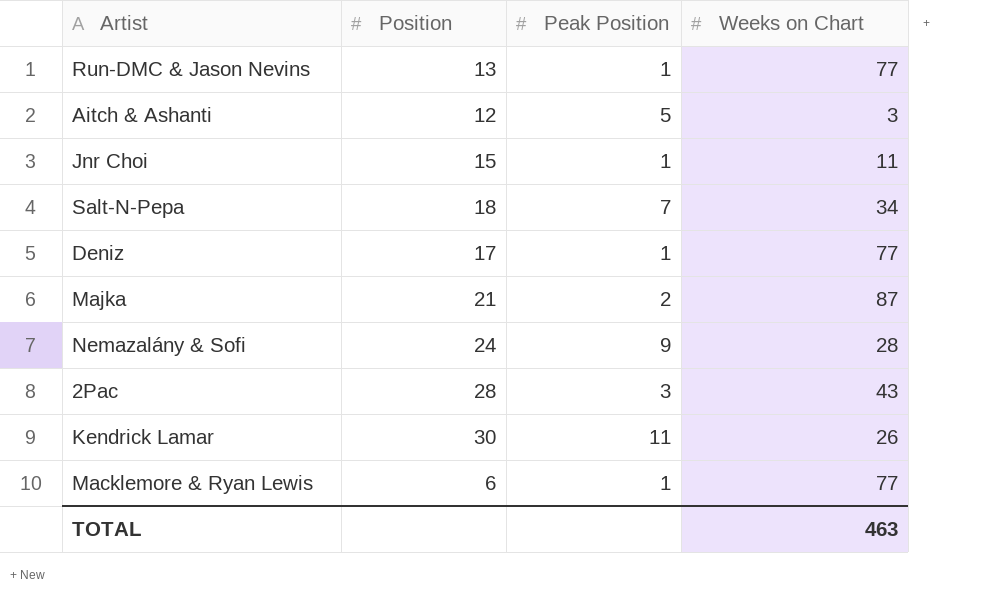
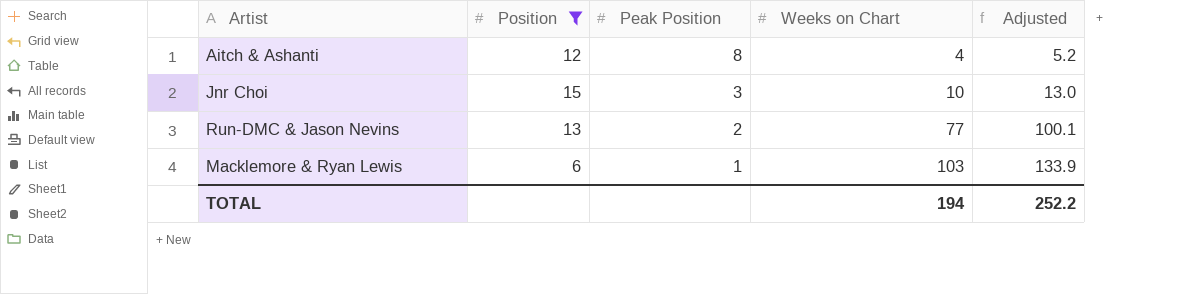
filter: none -> Position <= 15
row order: none -> Peak Position descending
column Adjusted | formula: none -> [Weeks on Chart] * 1.3
Aitch & Ashanti | Peak Position: 5 -> 8
Aitch & Ashanti | Weeks on Chart: 3 -> 4
Jnr Choi | Peak Position: 1 -> 3
Jnr Choi | Weeks on Chart: 11 -> 10
Run-DMC & Jason Nevins | Peak Position: 1 -> 2
Macklemore & Ryan Lewis | Weeks on Chart: 77 -> 103
TOTAL | Weeks on Chart: 463 -> 194

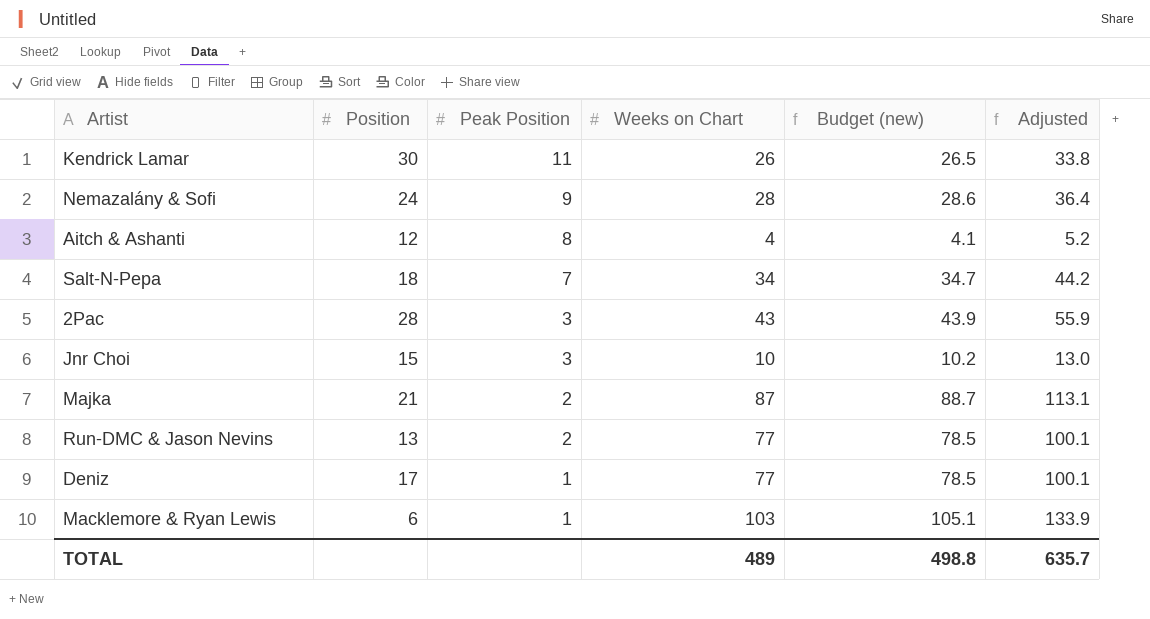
filter: Position <= 15 -> none
column Budget (new) | formula: none -> [Weeks on Chart] * 1.02
TOTAL | Weeks on Chart: 194 -> 489
TOTAL | Adjusted: 252.2 -> 635.7

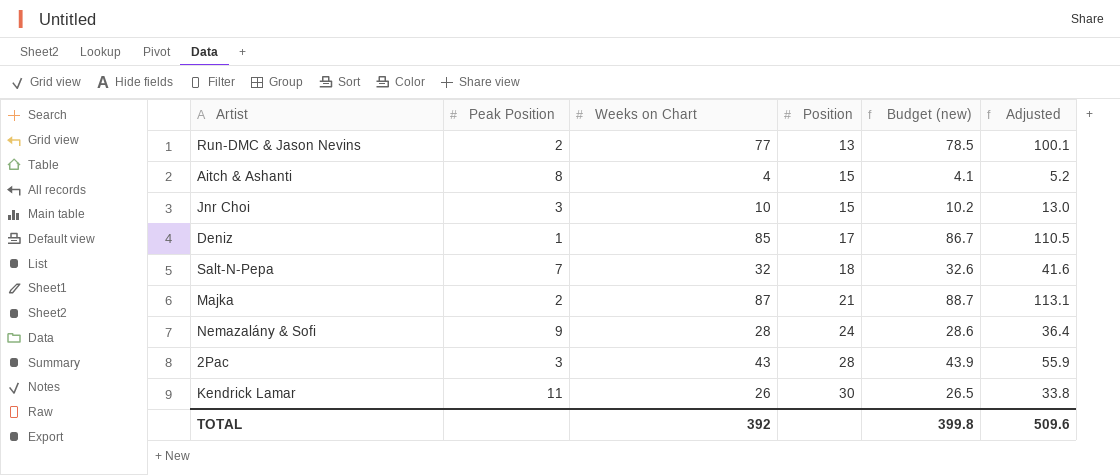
row order: Peak Position descending -> Position ascending
column Position | position: 2 -> 4
row Macklemore & Ryan Lewis: 6 | 1 | 103 | 105.1 | 133.9 -> none
Aitch & Ashanti | Position: 12 -> 15
Deniz | Weeks on Chart: 77 -> 85
Deniz | Budget (new): 78.5 -> 86.7
Deniz | Adjusted: 100.1 -> 110.5
Salt-N-Pepa | Weeks on Chart: 34 -> 32
Salt-N-Pepa | Budget (new): 34.7 -> 32.6
Salt-N-Pepa | Adjusted: 44.2 -> 41.6
TOTAL | Weeks on Chart: 489 -> 392
TOTAL | Budget (new): 498.8 -> 399.8
TOTAL | Adjusted: 635.7 -> 509.6

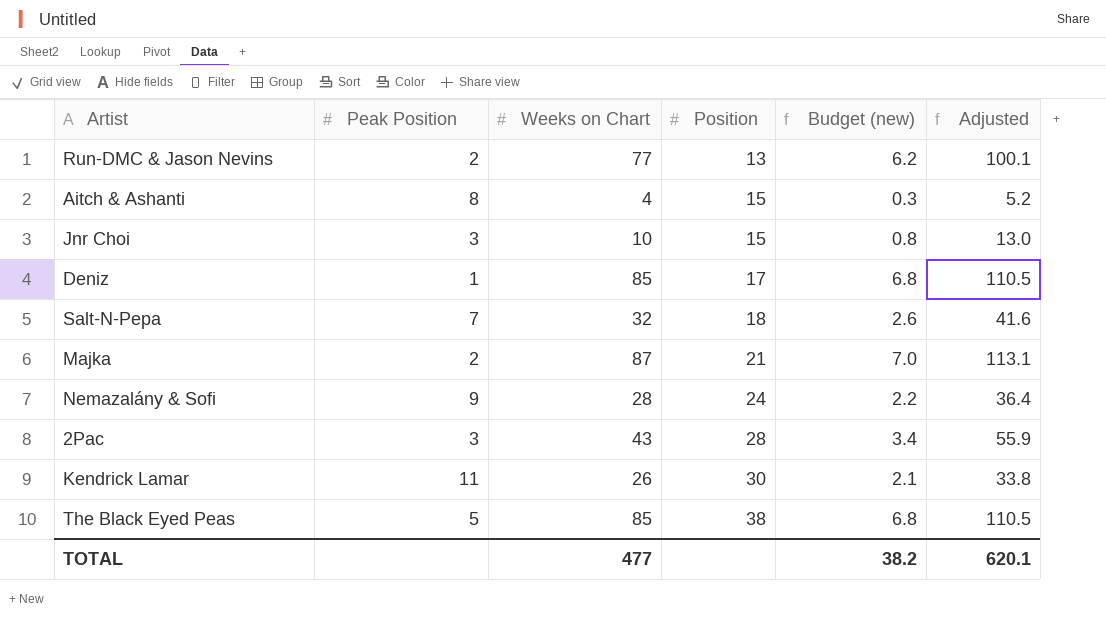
column Budget (new) | formula: [Weeks on Chart] * 1.02 -> [Weeks on Chart] * 0.08
row The Black Eyed Peas: none -> 5 | 85 | 38 | 6.8 | 110.5
TOTAL | Weeks on Chart: 392 -> 477
TOTAL | Budget (new): 399.8 -> 38.2
TOTAL | Adjusted: 509.6 -> 620.1

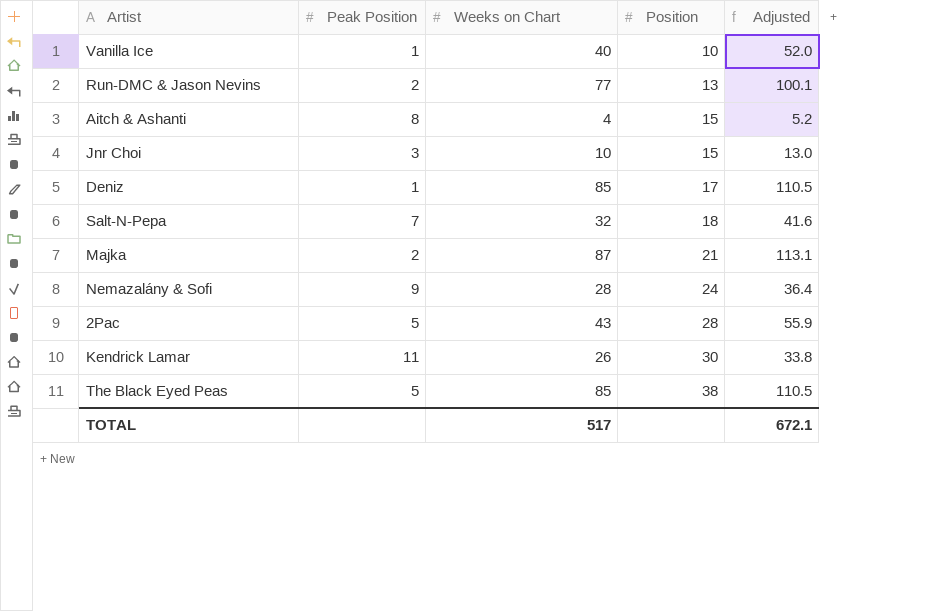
column Budget (new) | formula: [Weeks on Chart] * 0.08 -> none
row Vanilla Ice: none -> 1 | 40 | 10 | 52.0
2Pac | Peak Position: 3 -> 5
TOTAL | Weeks on Chart: 477 -> 517
TOTAL | Adjusted: 620.1 -> 672.1

